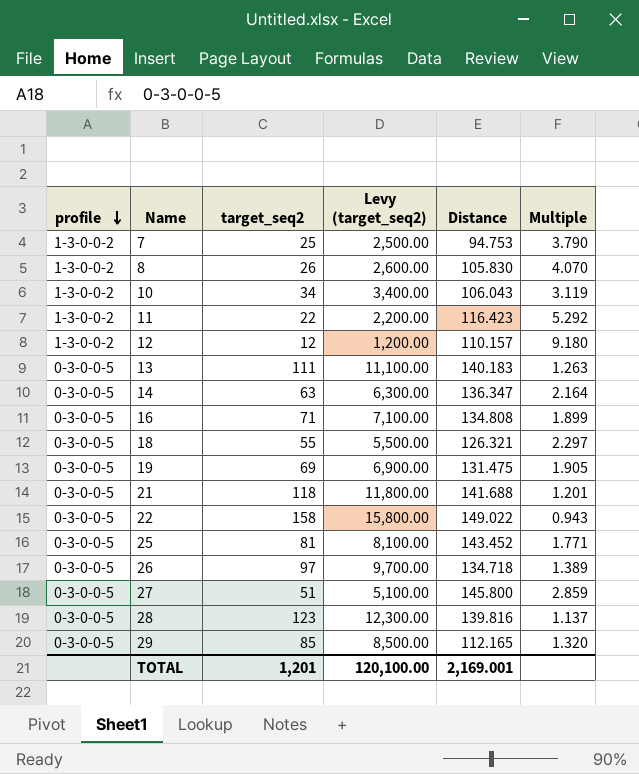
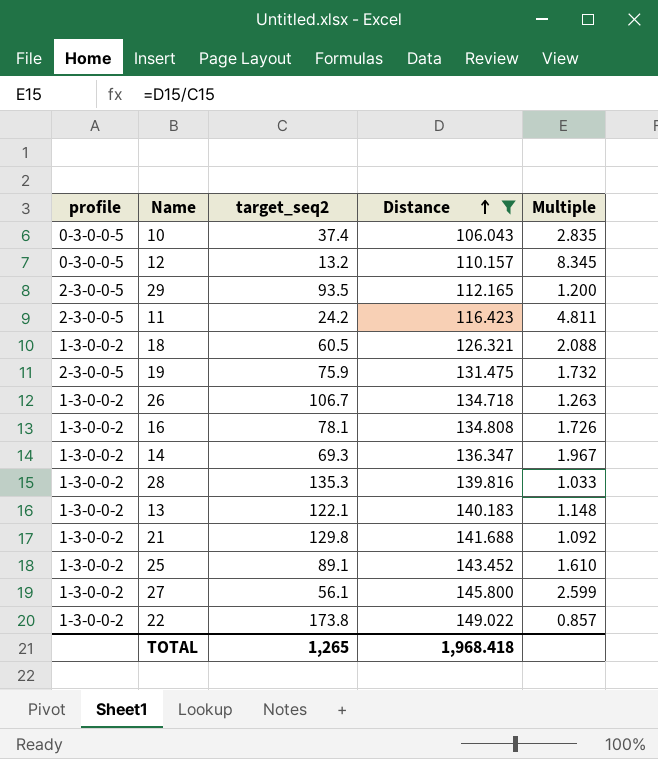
filter: none -> Distance >= 106.043
row order: profile descending -> Distance ascending
column Levy (target_seq2) | formula: [target_seq2] * 100 -> none
10 | profile: 1-3-0-0-2 -> 0-3-0-0-5
10 | target_seq2: 34 -> 37.4
10 | Multiple: 3.119 -> 2.835
12 | profile: 1-3-0-0-2 -> 0-3-0-0-5
12 | target_seq2: 12 -> 13.2
12 | Multiple: 9.180 -> 8.345
29 | profile: 0-3-0-0-5 -> 2-3-0-0-5
29 | target_seq2: 85 -> 93.5
29 | Multiple: 1.320 -> 1.200
11 | profile: 1-3-0-0-2 -> 2-3-0-0-5
11 | target_seq2: 22 -> 24.2
11 | Multiple: 5.292 -> 4.811
18 | profile: 0-3-0-0-5 -> 1-3-0-0-2
18 | target_seq2: 55 -> 60.5
18 | Multiple: 2.297 -> 2.088
19 | profile: 0-3-0-0-5 -> 2-3-0-0-5
19 | target_seq2: 69 -> 75.9
19 | Multiple: 1.905 -> 1.732
26 | profile: 0-3-0-0-5 -> 1-3-0-0-2
26 | target_seq2: 97 -> 106.7
26 | Multiple: 1.389 -> 1.263
16 | profile: 0-3-0-0-5 -> 1-3-0-0-2
16 | target_seq2: 71 -> 78.1
16 | Multiple: 1.899 -> 1.726
14 | profile: 0-3-0-0-5 -> 1-3-0-0-2
14 | target_seq2: 63 -> 69.3
14 | Multiple: 2.164 -> 1.967
28 | profile: 0-3-0-0-5 -> 1-3-0-0-2
28 | target_seq2: 123 -> 135.3
28 | Multiple: 1.137 -> 1.033
13 | profile: 0-3-0-0-5 -> 1-3-0-0-2
13 | target_seq2: 111 -> 122.1
13 | Multiple: 1.263 -> 1.148
21 | profile: 0-3-0-0-5 -> 1-3-0-0-2
21 | target_seq2: 118 -> 129.8
21 | Multiple: 1.201 -> 1.092
25 | profile: 0-3-0-0-5 -> 1-3-0-0-2
25 | target_seq2: 81 -> 89.1
25 | Multiple: 1.771 -> 1.610
27 | profile: 0-3-0-0-5 -> 1-3-0-0-2
27 | target_seq2: 51 -> 56.1
27 | Multiple: 2.859 -> 2.599
22 | profile: 0-3-0-0-5 -> 1-3-0-0-2
22 | target_seq2: 158 -> 173.8
22 | Multiple: 0.943 -> 0.857
TOTAL | target_seq2: 1,201 -> 1,265
TOTAL | Distance: 2,169.001 -> 1,968.418

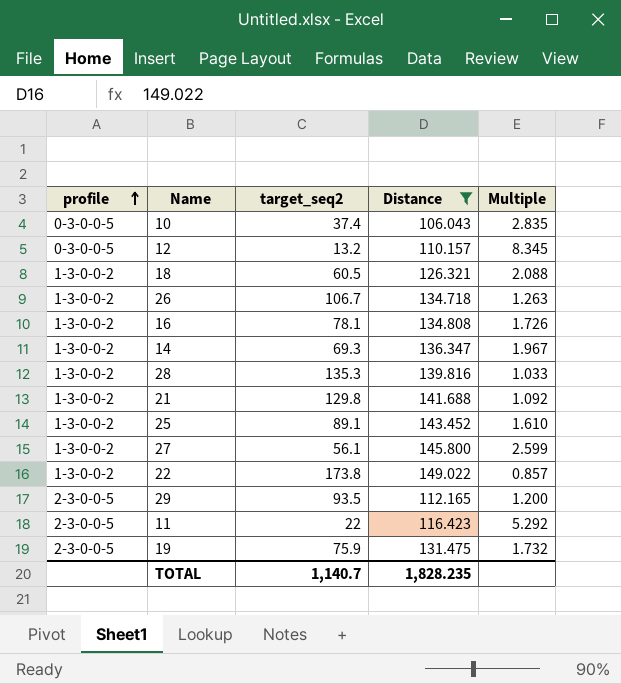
row order: Distance ascending -> profile ascending
row 13: 1-3-0-0-2 | 122.1 | 140.183 | 1.148 -> none
11 | target_seq2: 24.2 -> 22
11 | Multiple: 4.811 -> 5.292
TOTAL | target_seq2: 1,265 -> 1,140.7
TOTAL | Distance: 1,968.418 -> 1,828.235

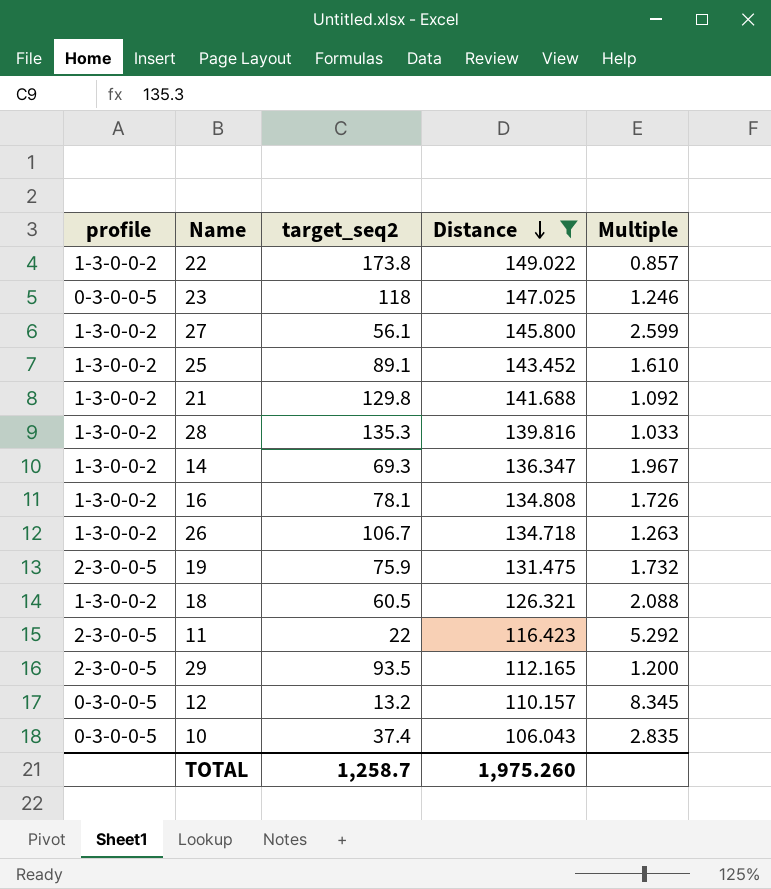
row order: profile ascending -> Distance descending
row 23: none -> 0-3-0-0-5 | 118 | 147.025 | 1.246
TOTAL | target_seq2: 1,140.7 -> 1,258.7
TOTAL | Distance: 1,828.235 -> 1,975.260

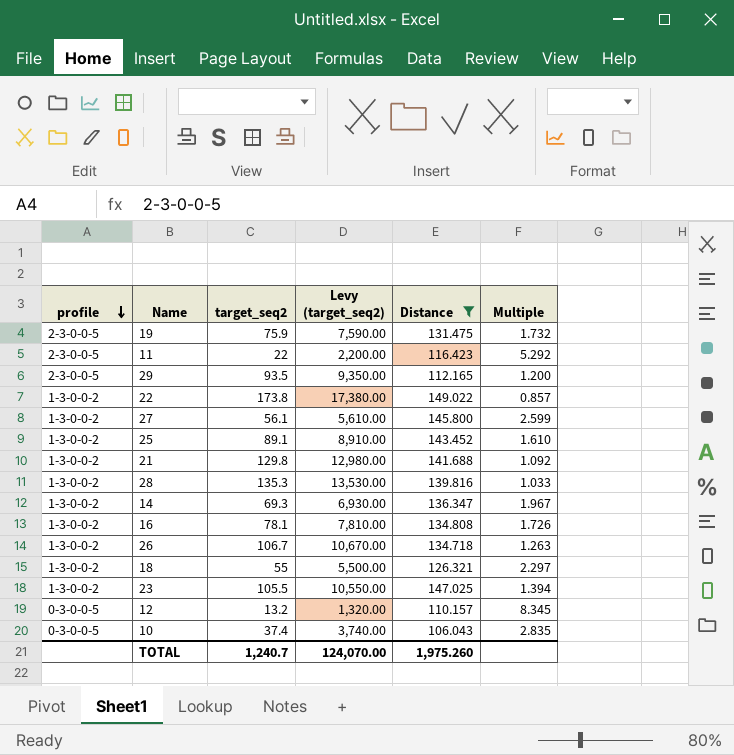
row order: Distance descending -> profile descending
column Levy (target_seq2) | formula: none -> [target_seq2] * 100
18 | target_seq2: 60.5 -> 55
18 | Multiple: 2.088 -> 2.297
23 | profile: 0-3-0-0-5 -> 1-3-0-0-2
23 | target_seq2: 118 -> 105.5
23 | Multiple: 1.246 -> 1.394
TOTAL | target_seq2: 1,258.7 -> 1,240.7

